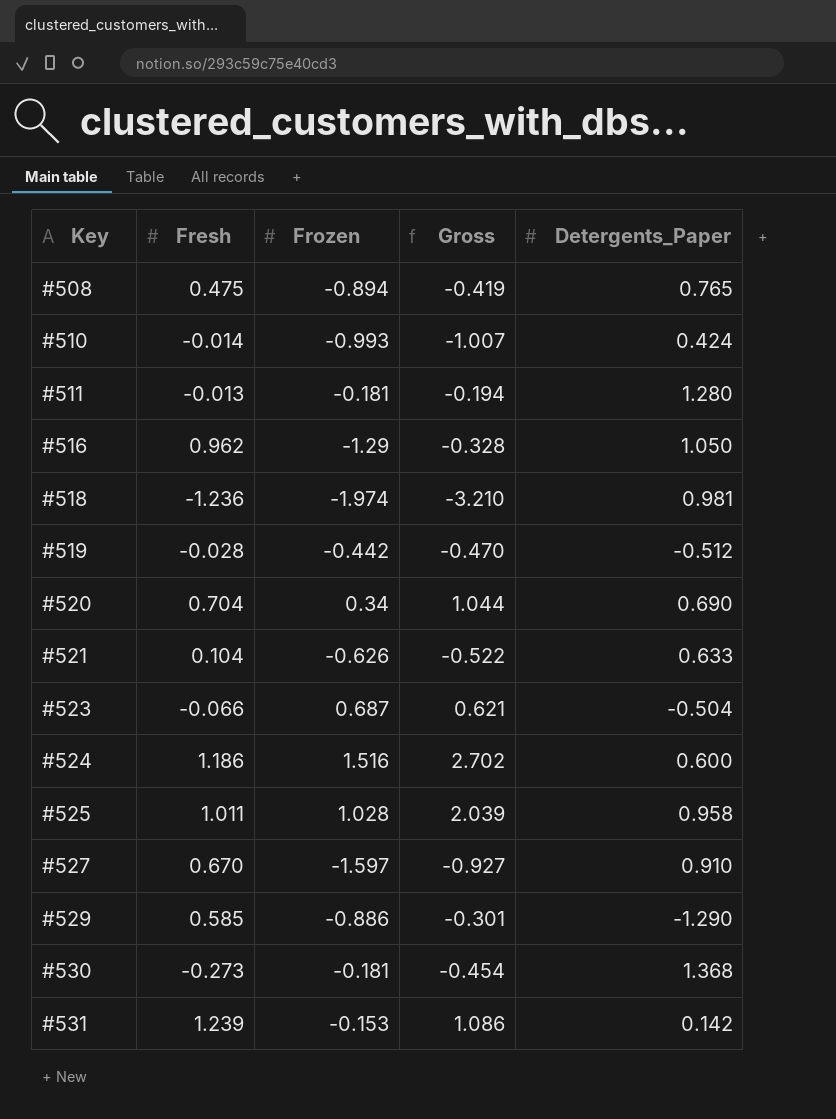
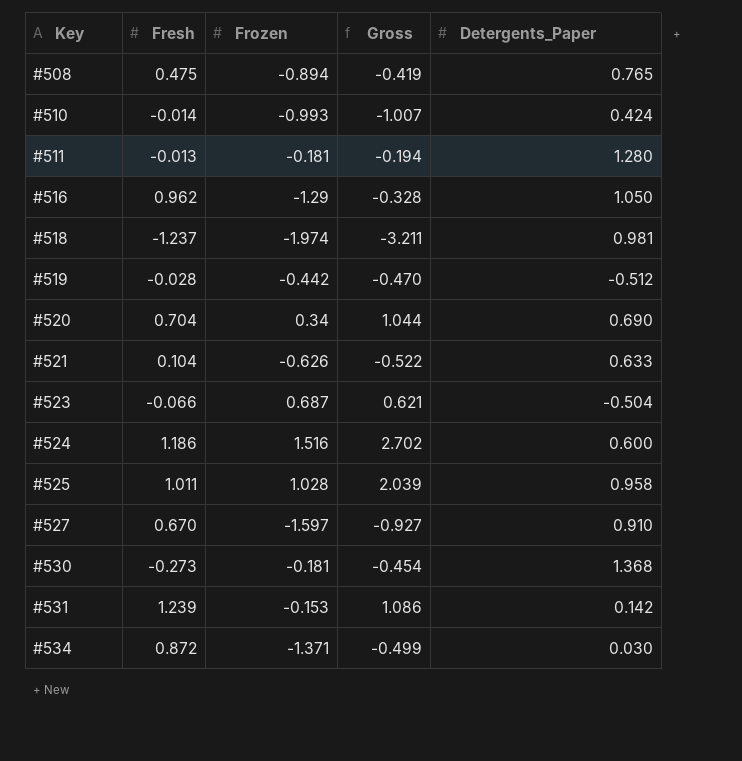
row #529: 0.585 | -0.886 | -0.301 | -1.290 -> none
#518 | Fresh: -1.236 -> -1.237
#518 | Gross: -3.210 -> -3.211
row #534: none -> 0.872 | -1.371 | -0.499 | 0.030

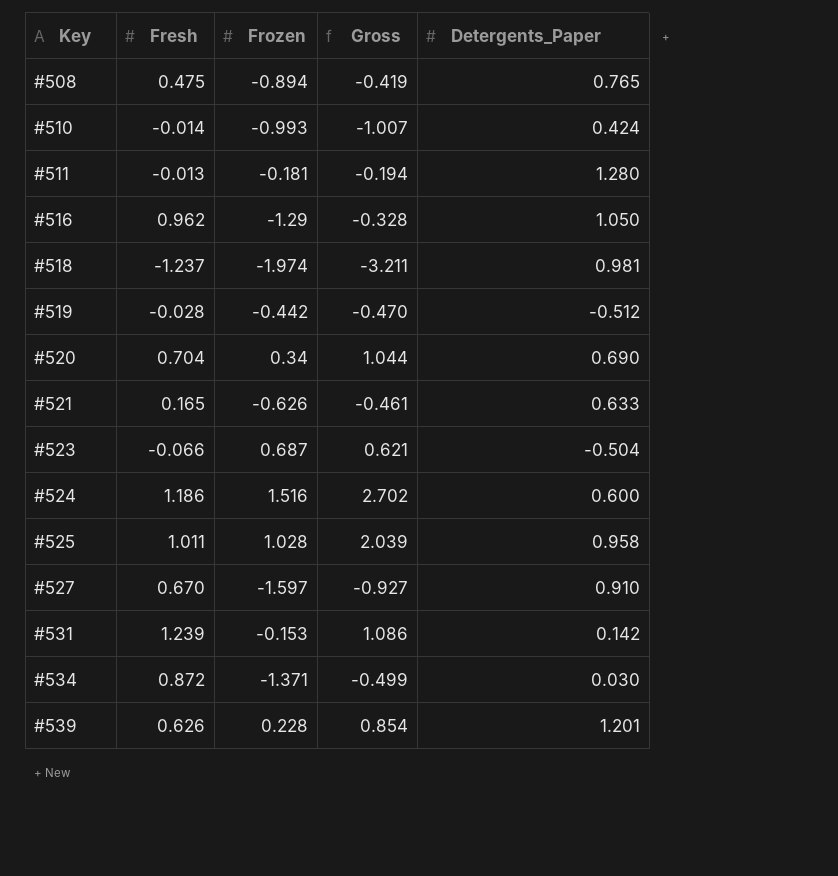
row #530: -0.273 | -0.181 | -0.454 | 1.368 -> none
#521 | Fresh: 0.104 -> 0.165
#521 | Gross: -0.522 -> -0.461
row #539: none -> 0.626 | 0.228 | 0.854 | 1.201

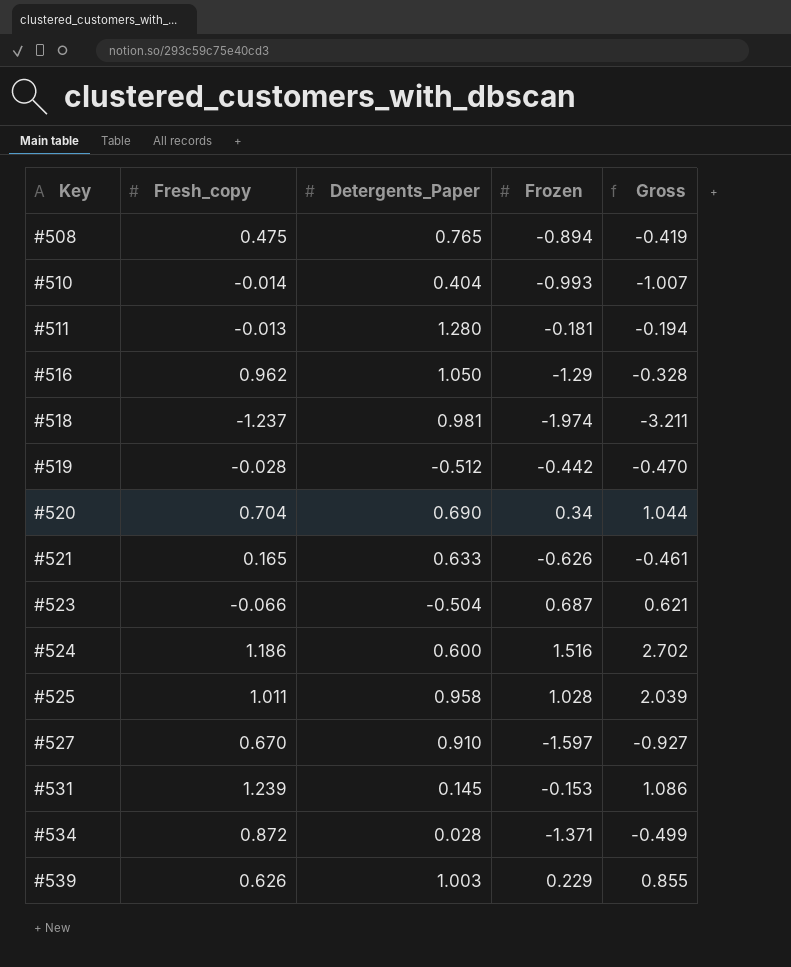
column name: Fresh -> Fresh_copy
column Detergents_Paper | position: 5 -> 3
#510 | Detergents_Paper: 0.424 -> 0.404
#531 | Detergents_Paper: 0.142 -> 0.145
#534 | Detergents_Paper: 0.030 -> 0.028
#539 | Detergents_Paper: 1.201 -> 1.003
#539 | Frozen: 0.228 -> 0.229
#539 | Gross: 0.854 -> 0.855

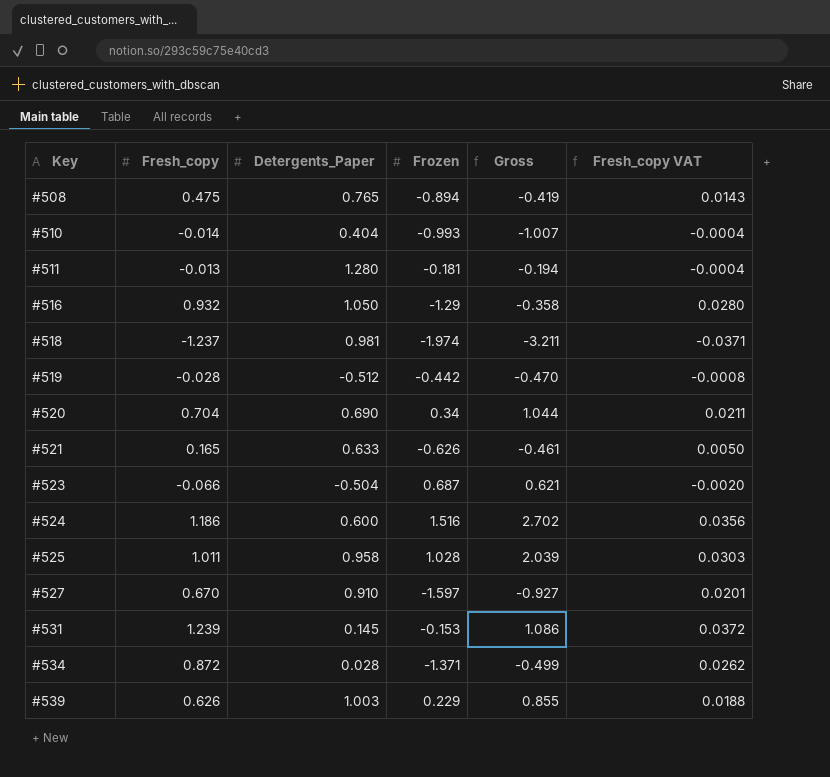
column Fresh_copy VAT | formula: none -> [Fresh_copy] * 0.03
#516 | Fresh_copy: 0.962 -> 0.932
#516 | Gross: -0.328 -> -0.358

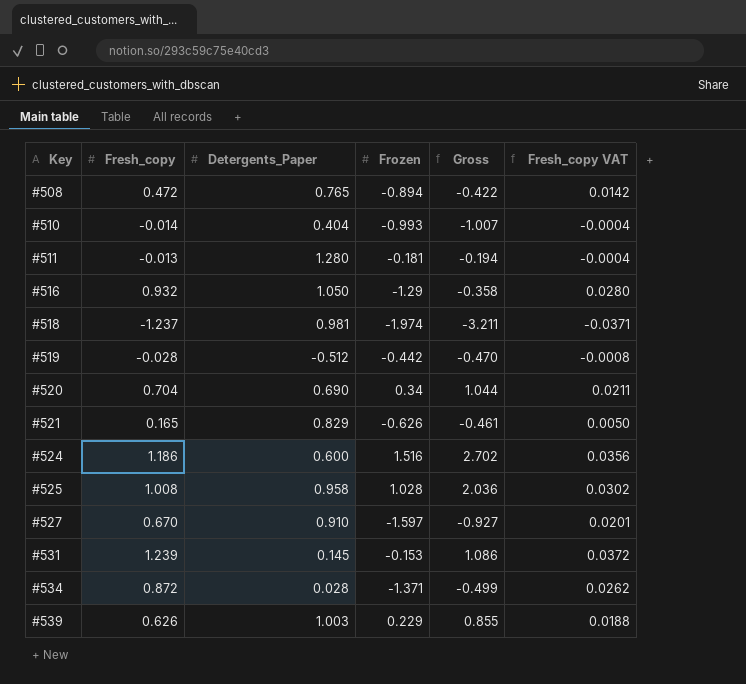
row #523: -0.066 | -0.504 | 0.687 | 0.621 | -0.0020 -> none
#508 | Fresh_copy: 0.475 -> 0.472
#508 | Gross: -0.419 -> -0.422
#508 | Fresh_copy VAT: 0.0143 -> 0.0142
#521 | Detergents_Paper: 0.633 -> 0.829
#525 | Fresh_copy: 1.011 -> 1.008
#525 | Gross: 2.039 -> 2.036
#525 | Fresh_copy VAT: 0.0303 -> 0.0302

